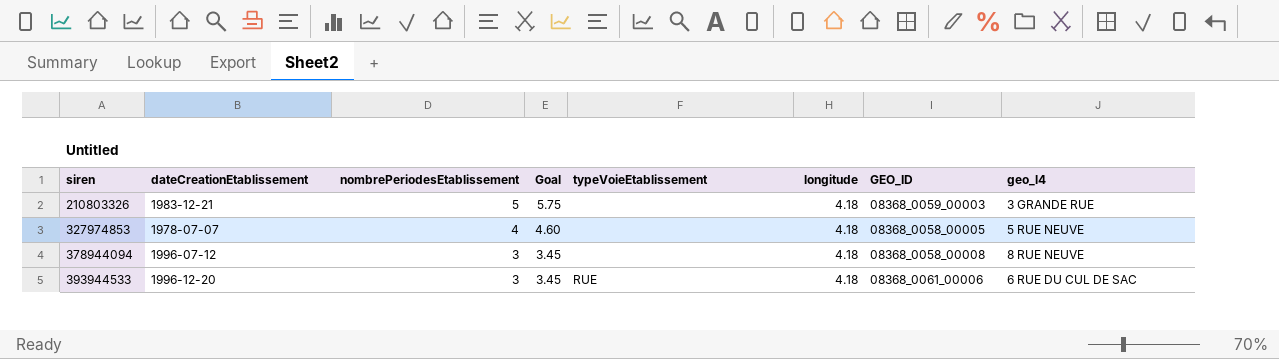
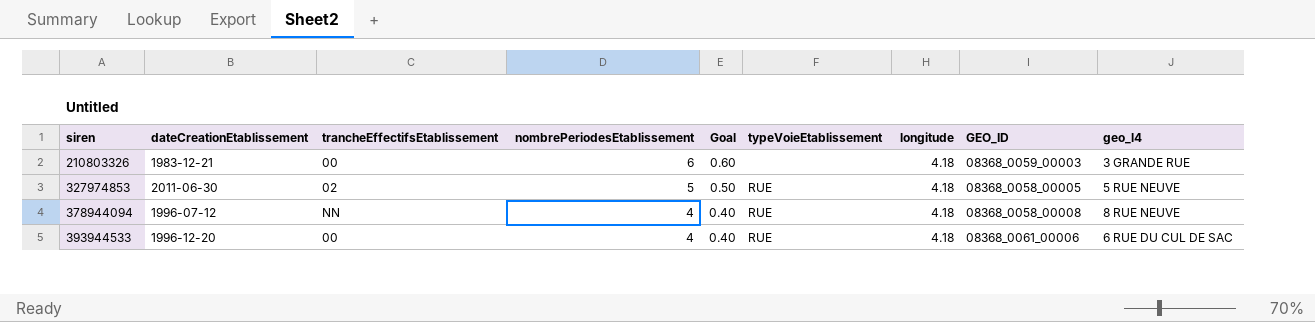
column trancheEffectifsEtablissement | position: none -> 3
column Goal | formula: [nombrePeriodesEtablissement] * 1.15 -> [nombrePeriodesEtablissement] * 0.1
210803326 | nombrePeriodesEtablissement: 5 -> 6
327974853 | dateCreationEtablissement: 1978-07-07 -> 2011-06-30
327974853 | nombrePeriodesEtablissement: 4 -> 5
327974853 | typeVoieEtablissement: none -> RUE
378944094 | nombrePeriodesEtablissement: 3 -> 4
378944094 | typeVoieEtablissement: none -> RUE
393944533 | nombrePeriodesEtablissement: 3 -> 4

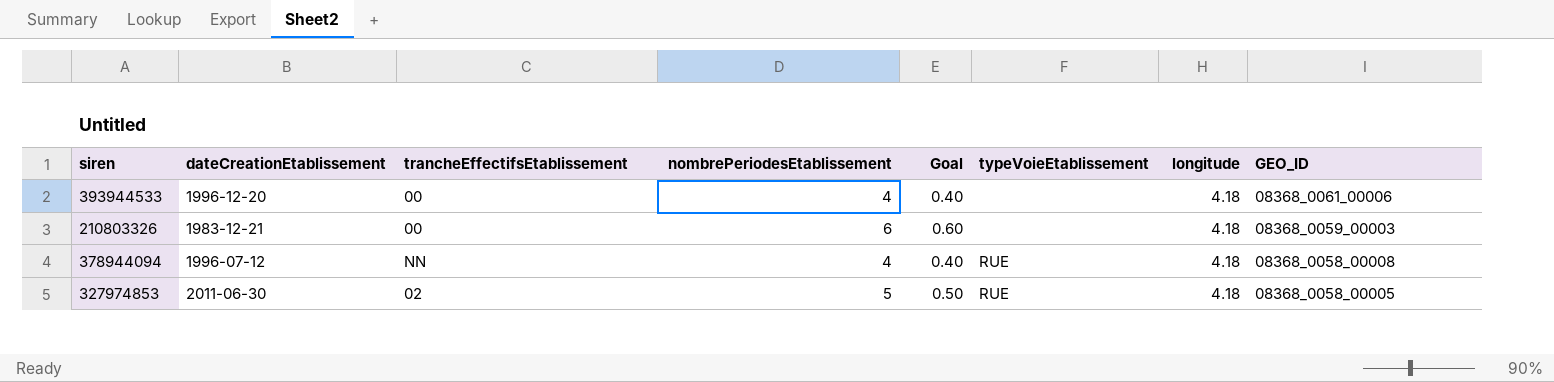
row order: siren ascending -> GEO_ID descending
column geo_l4 | position: 9 -> none
393944533 | typeVoieEtablissement: RUE -> none

